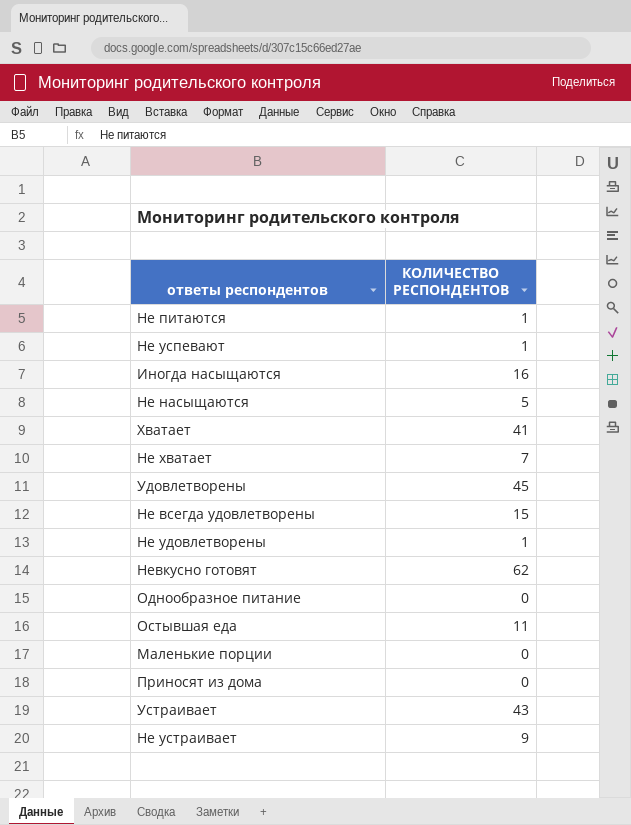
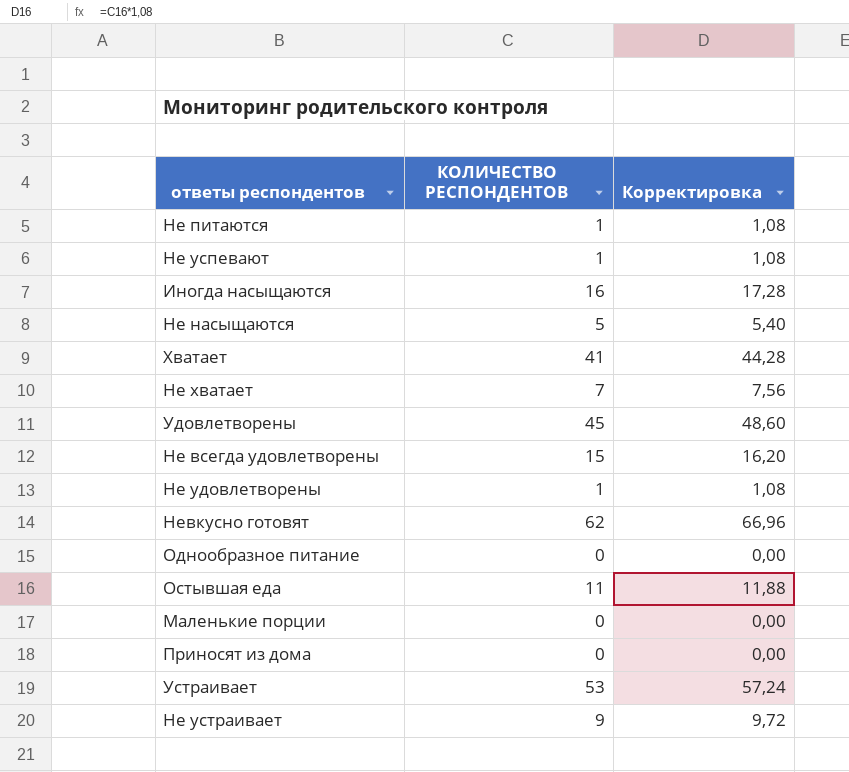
column Корректировка | formula: none -> [КОЛИЧЕСТВО РЕСПОНДЕНТОВ] * 1,08
Устраивает | КОЛИЧЕСТВО РЕСПОНДЕНТОВ: 43 -> 53

